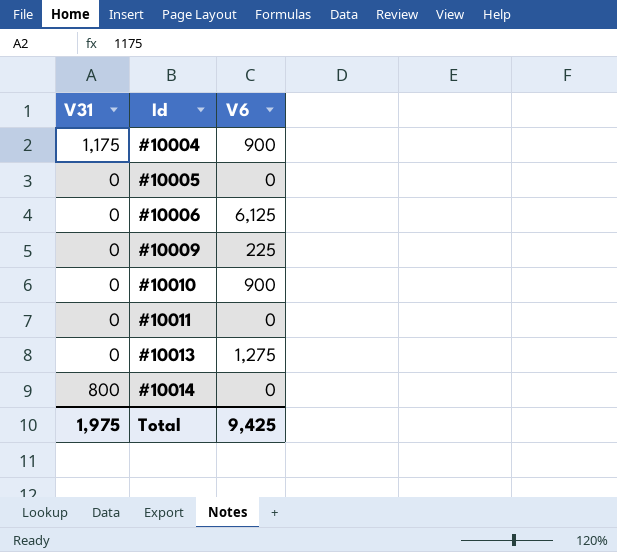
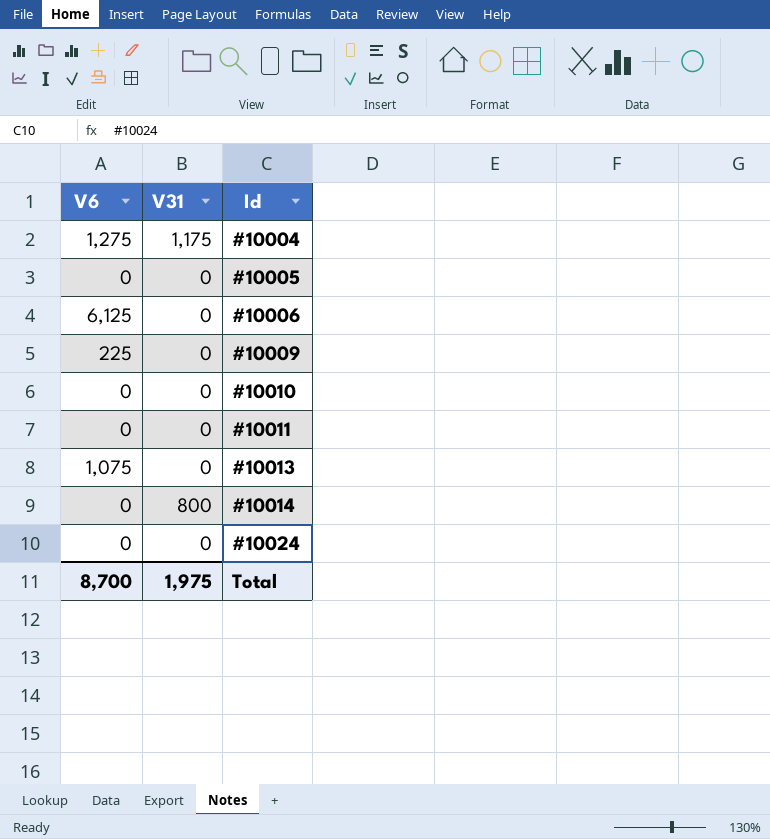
column V6 | position: 3 -> 1
#10004 | V6: 900 -> 1,275
#10010 | V6: 900 -> 0
#10013 | V6: 1,275 -> 1,075
row #10024: none -> 0 | 0
Total | V6: 9,425 -> 8,700

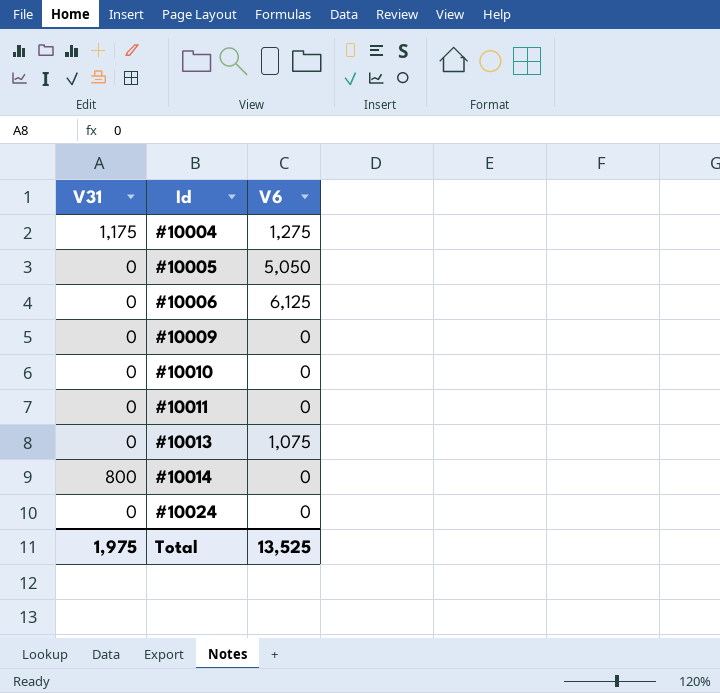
column V6 | position: 1 -> 3
#10005 | V6: 0 -> 5,050
#10009 | V6: 225 -> 0
Total | V6: 8,700 -> 13,525

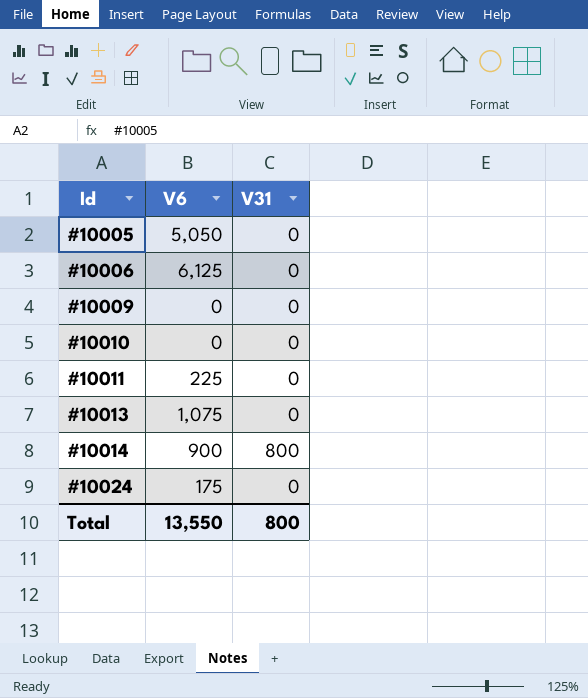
column V31 | position: 1 -> 3
row #10004: 1,175 | 1,275 -> none
#10011 | V6: 0 -> 225
#10014 | V6: 0 -> 900
#10024 | V6: 0 -> 175
Total | V6: 13,525 -> 13,550
Total | V31: 1,975 -> 800

